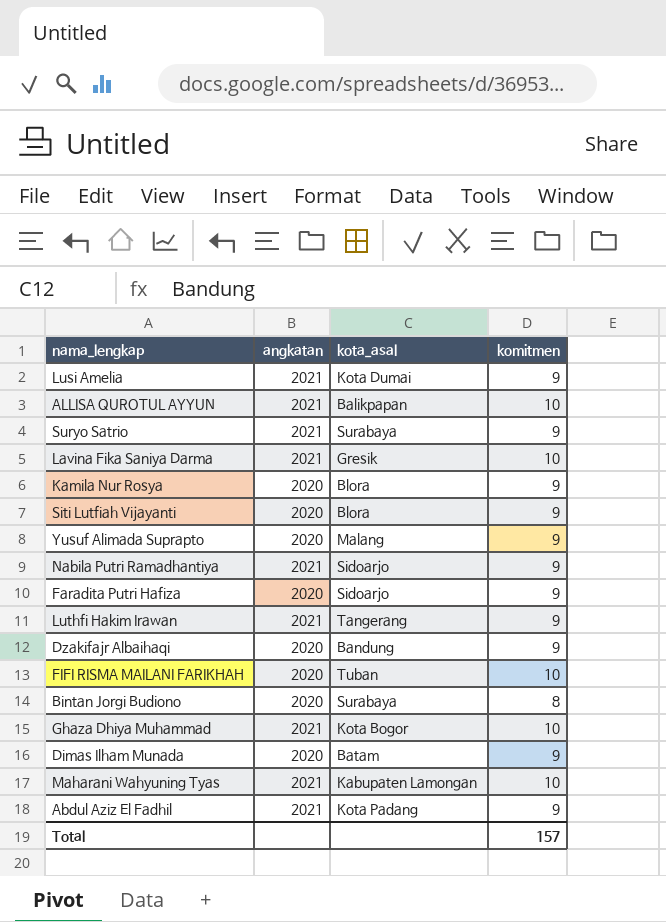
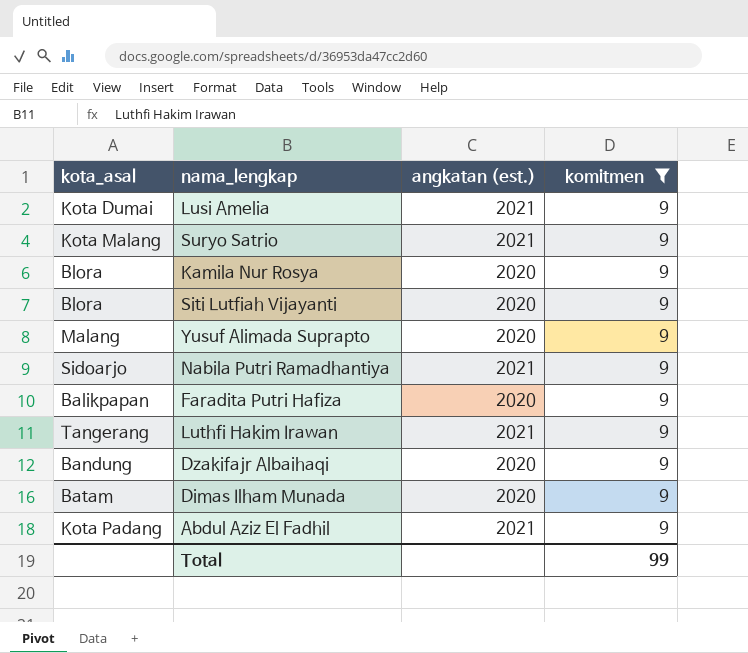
filter: none -> komitmen = 9
column kota_asal | position: 3 -> 1
column name: angkatan -> angkatan (est.)
Suryo Satrio | kota_asal: Surabaya -> Kota Malang
Faradita Putri Hafiza | kota_asal: Sidoarjo -> Balikpapan
Total | komitmen: 157 -> 99

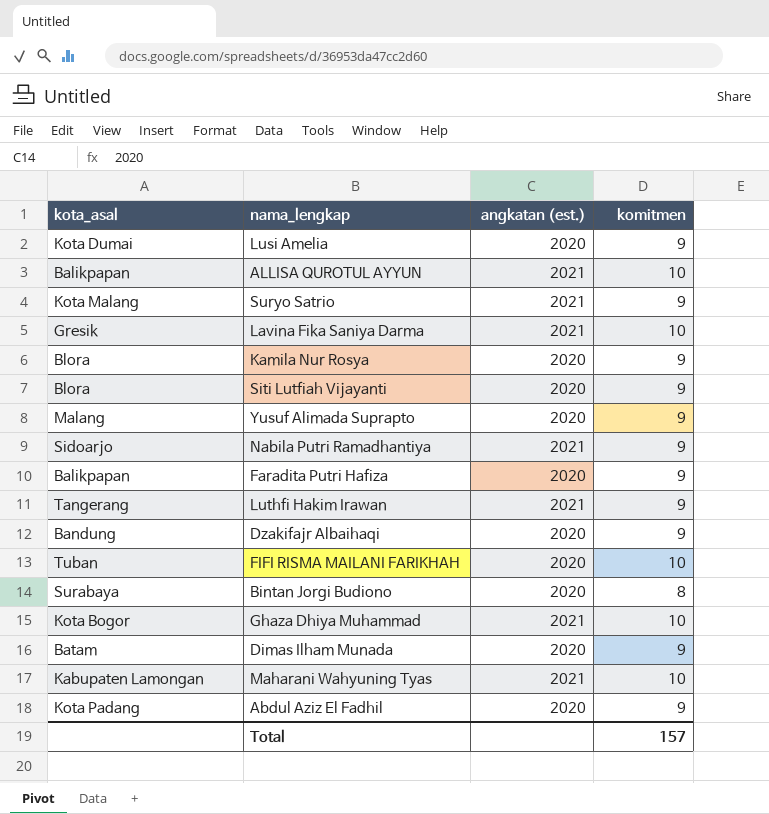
filter: komitmen = 9 -> none
Lusi Amelia | angkatan (est.): 2021 -> 2020
Abdul Aziz El Fadhil | angkatan (est.): 2021 -> 2020
Total | komitmen: 99 -> 157

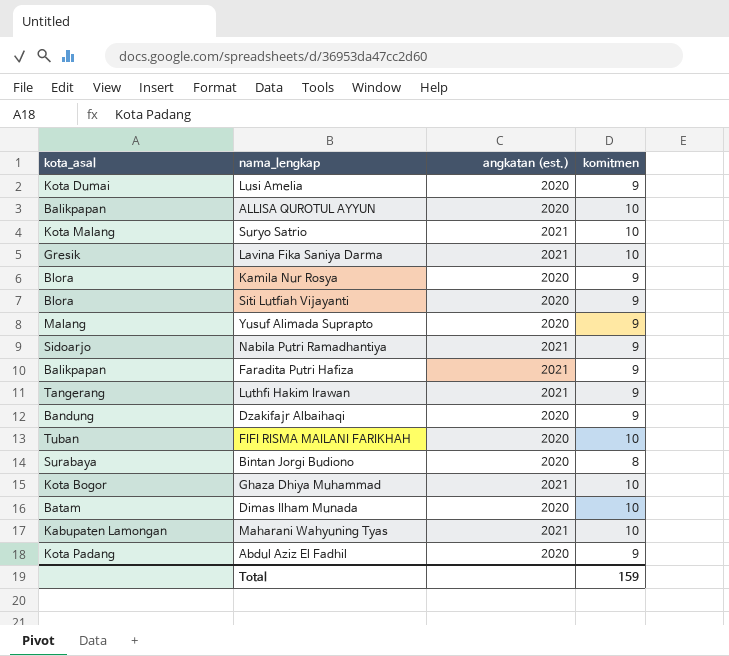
ALLISA QUROTUL AYYUN | angkatan (est.): 2021 -> 2020
Suryo Satrio | komitmen: 9 -> 10
Faradita Putri Hafiza | angkatan (est.): 2020 -> 2021
Dimas Ilham Munada | komitmen: 9 -> 10
Total | komitmen: 157 -> 159

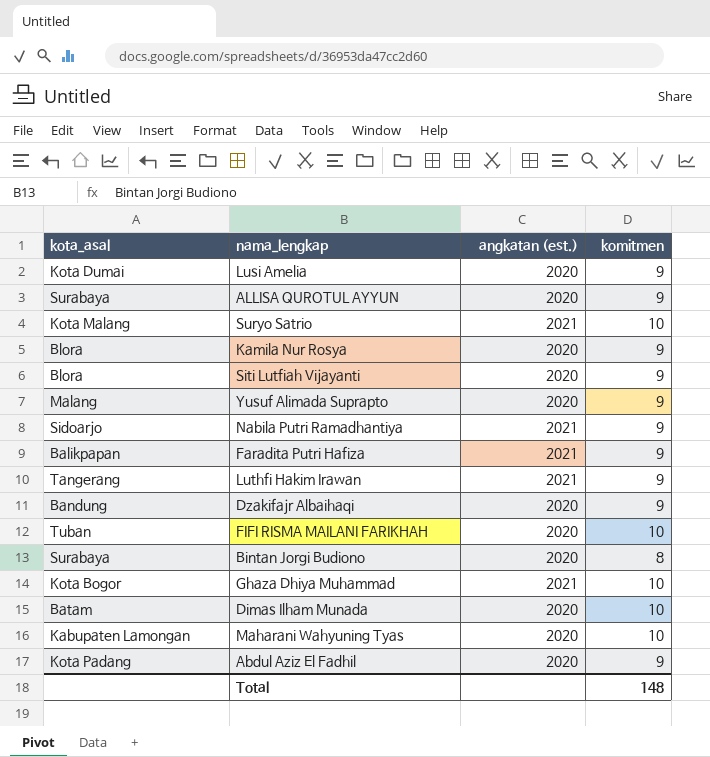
row Lavina Fika Saniya Darma: Gresik | 2021 | 10 -> none
ALLISA QUROTUL AYYUN | kota_asal: Balikpapan -> Surabaya
ALLISA QUROTUL AYYUN | komitmen: 10 -> 9
Maharani Wahyuning Tyas | angkatan (est.): 2021 -> 2020
Total | komitmen: 159 -> 148

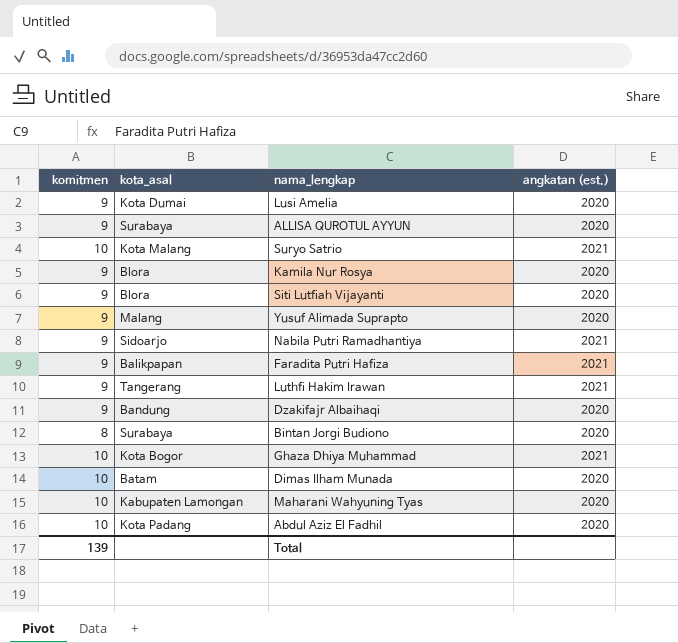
column komitmen | position: 4 -> 1
row FIFI RISMA MAILANI FARIKHAH: Tuban | 2020 | 10 -> none
Abdul Aziz El Fadhil | komitmen: 9 -> 10
Total | komitmen: 148 -> 139

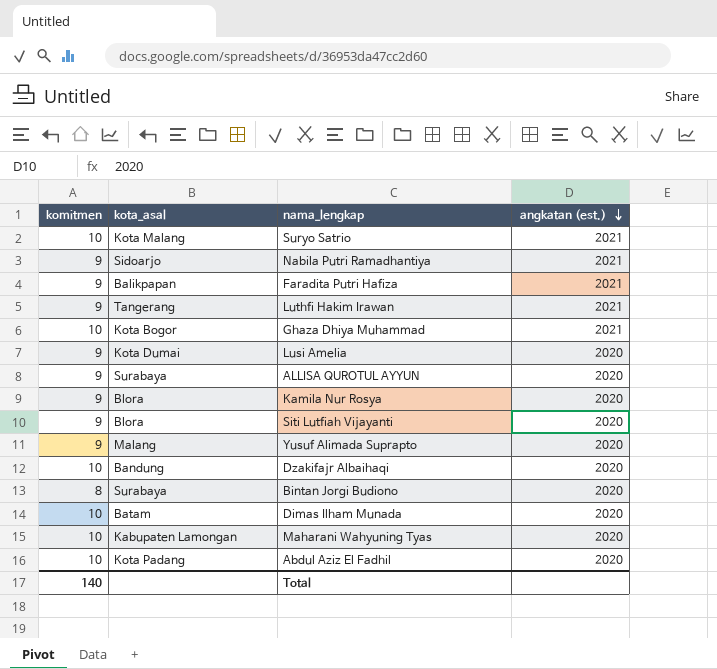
row order: none -> angkatan (est.) descending
Dzakifajr Albaihaqi | komitmen: 9 -> 10
Total | komitmen: 139 -> 140

